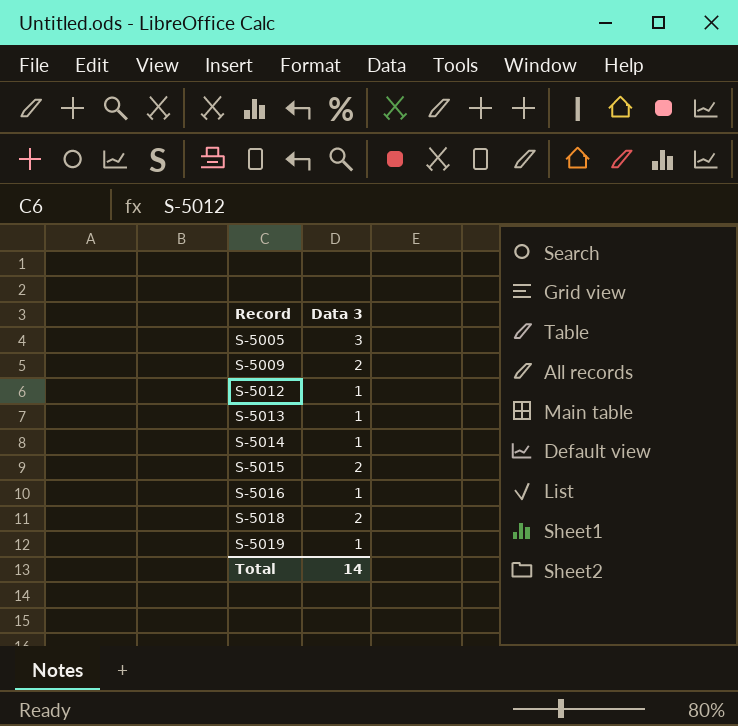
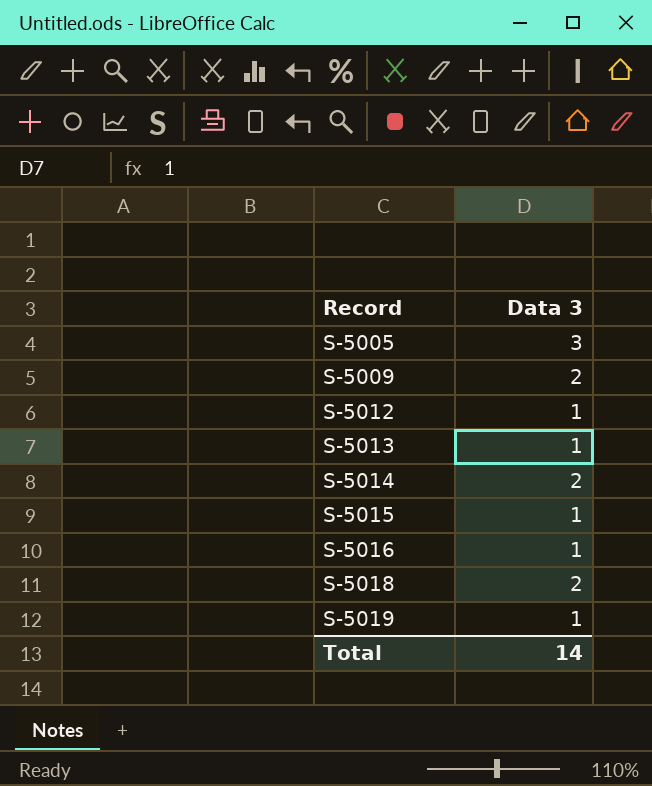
S-5014 | Data 3: 1 -> 2
S-5015 | Data 3: 2 -> 1

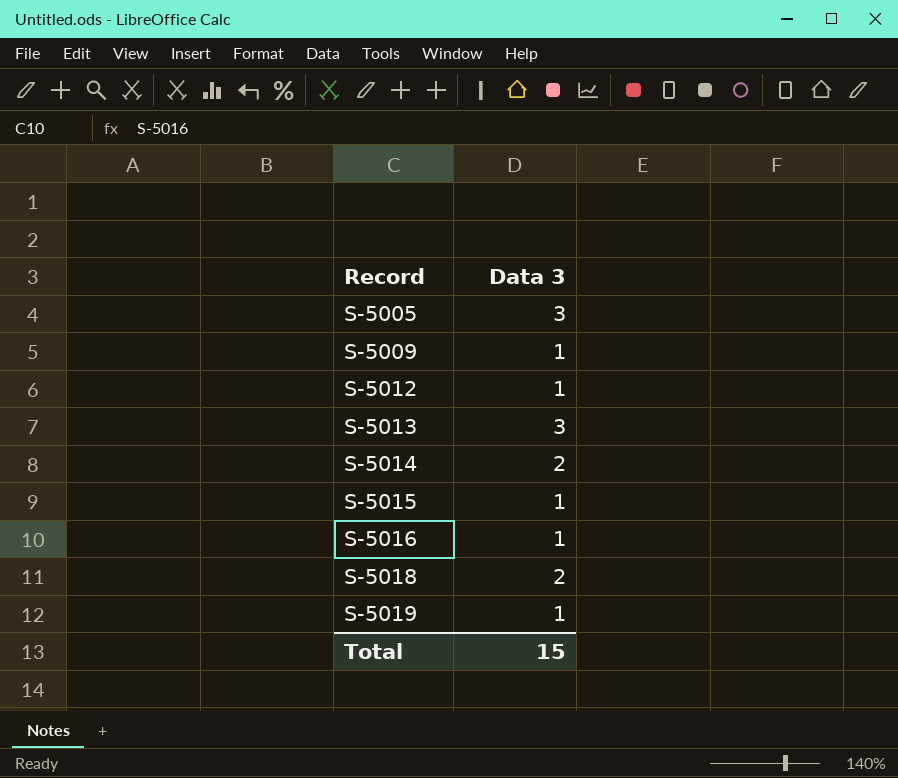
S-5009 | Data 3: 2 -> 1
S-5013 | Data 3: 1 -> 3
Total | Data 3: 14 -> 15

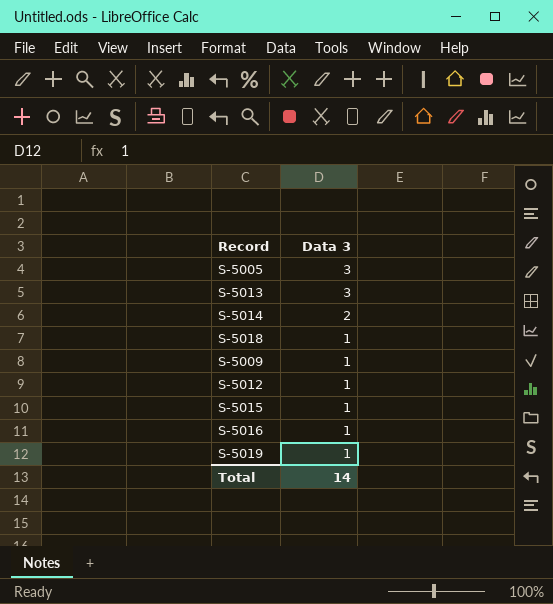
row order: Record ascending -> Data 3 descending
S-5018 | Data 3: 2 -> 1
Total | Data 3: 15 -> 14

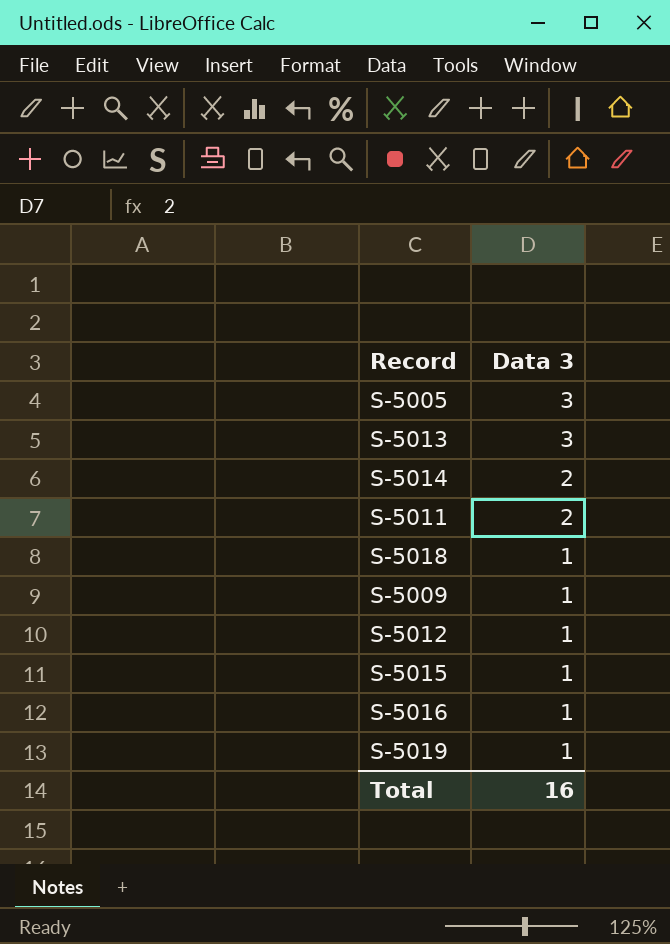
row S-5011: none -> 2
Total | Data 3: 14 -> 16

